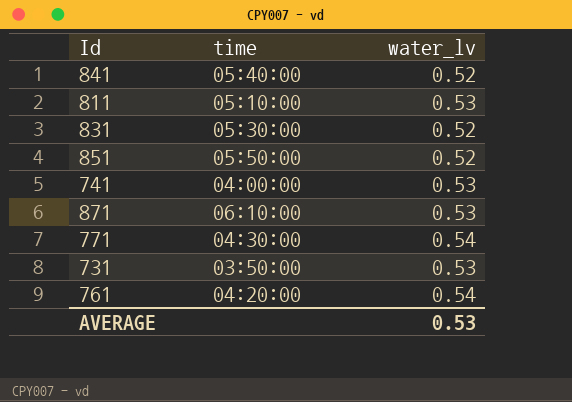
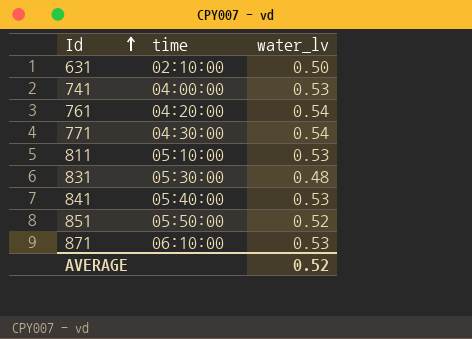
row order: none -> Id ascending
row 731: 03:50:00 | 0.53 -> none
row 631: none -> 02:10:00 | 0.50
831 | water_lv: 0.52 -> 0.48
841 | water_lv: 0.52 -> 0.53
AVERAGE | water_lv: 0.53 -> 0.52

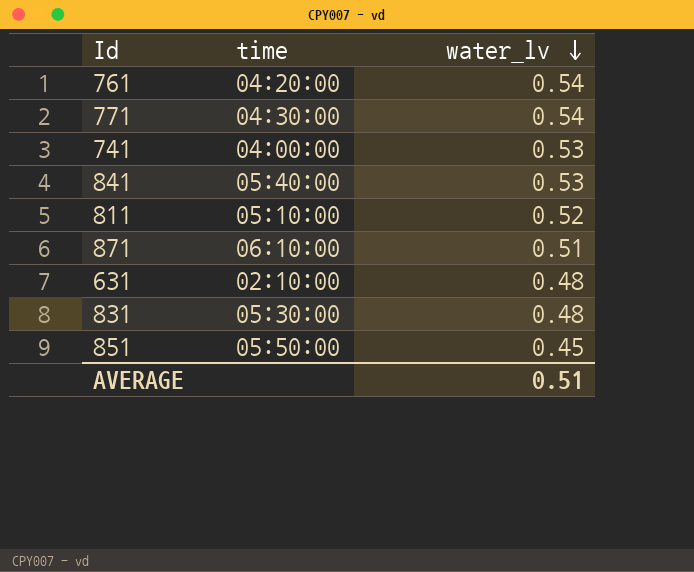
row order: Id ascending -> water_lv descending
811 | water_lv: 0.53 -> 0.52
871 | water_lv: 0.53 -> 0.51
631 | water_lv: 0.50 -> 0.48
851 | water_lv: 0.52 -> 0.45
AVERAGE | water_lv: 0.52 -> 0.51

